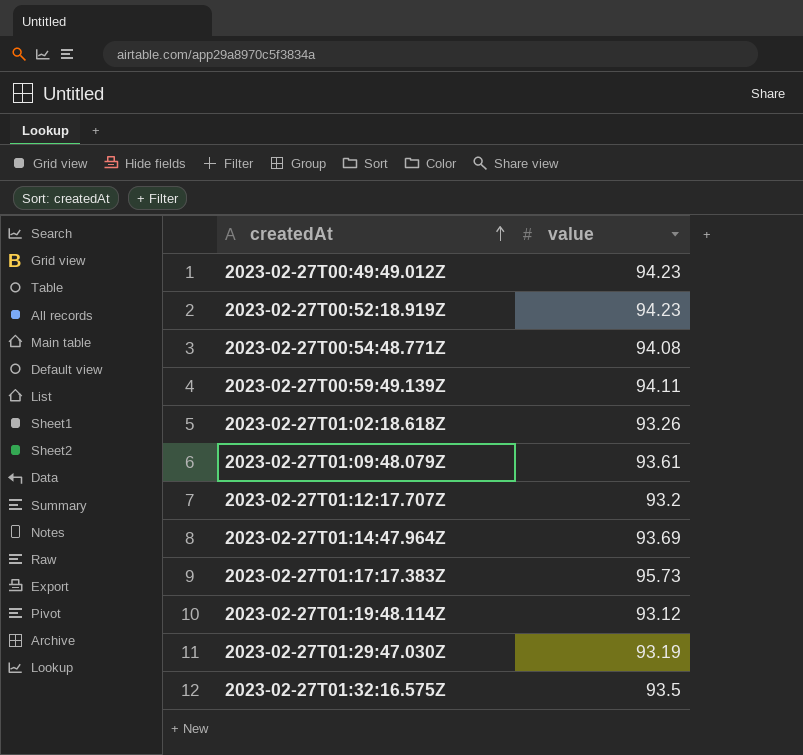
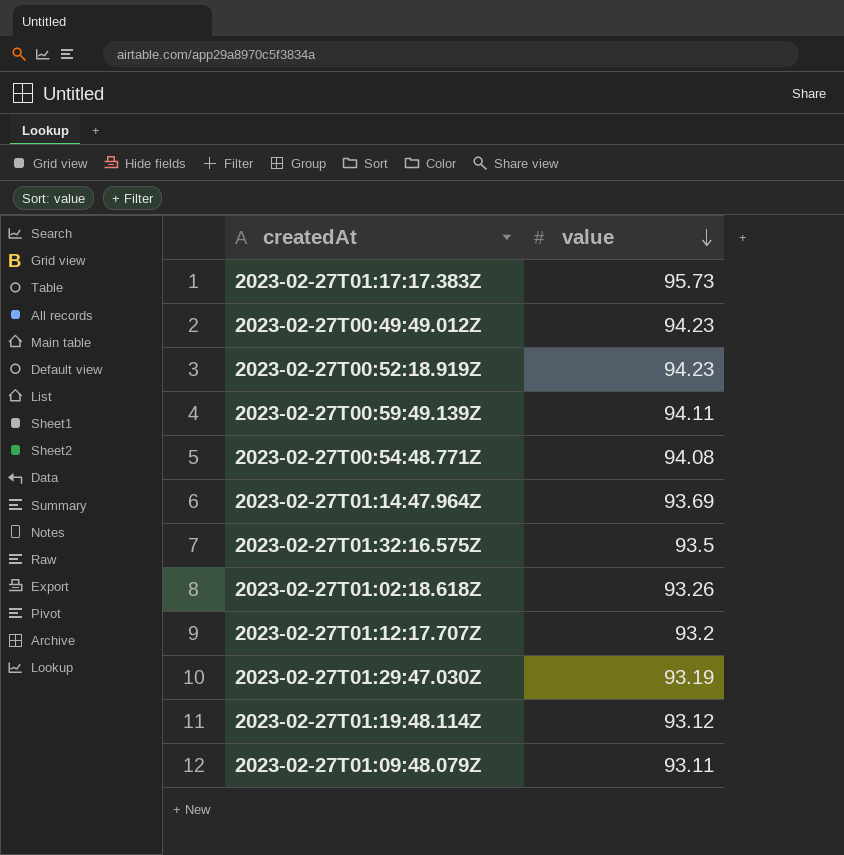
row order: createdAt ascending -> value descending
2023-02-27T01:09:48.079Z | value: 93.61 -> 93.11

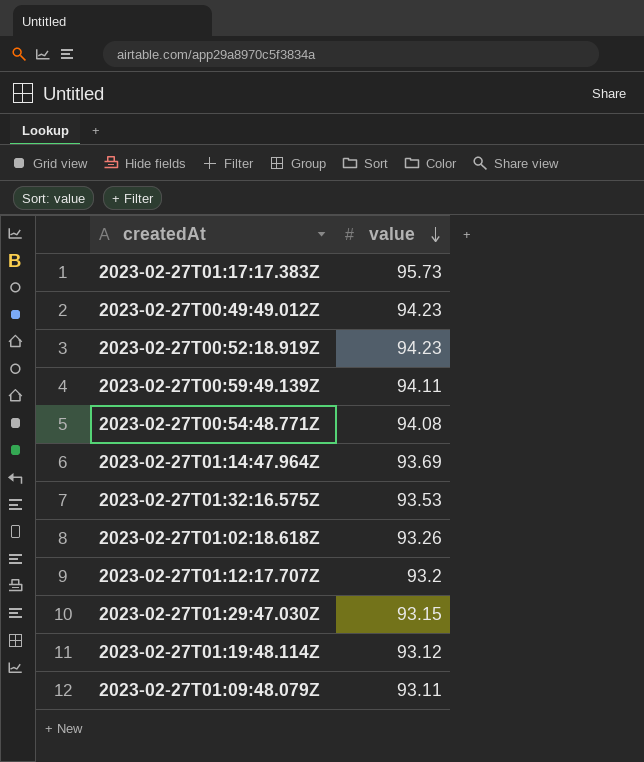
2023-02-27T01:32:16.575Z | value: 93.5 -> 93.53
2023-02-27T01:29:47.030Z | value: 93.19 -> 93.15

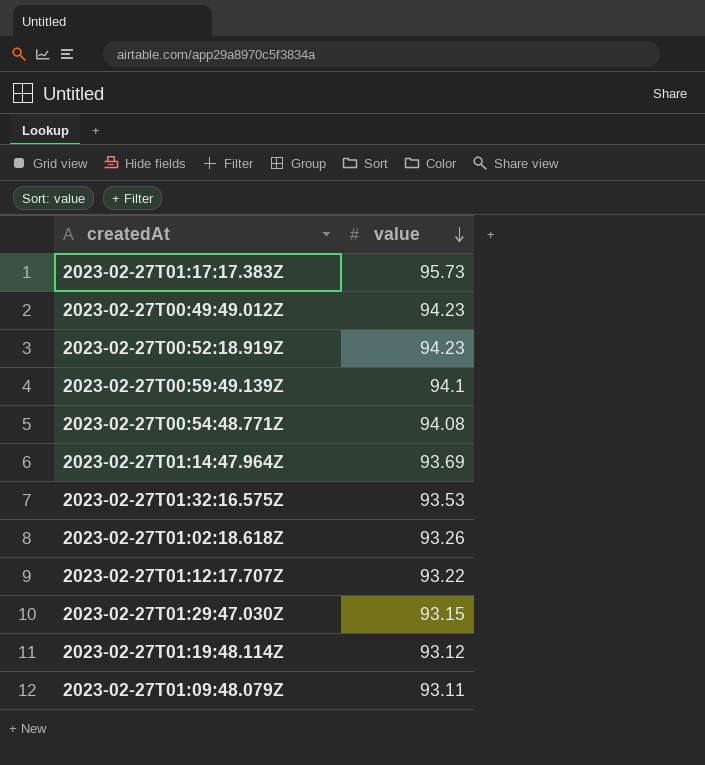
2023-02-27T00:59:49.139Z | value: 94.11 -> 94.1
2023-02-27T01:12:17.707Z | value: 93.2 -> 93.22

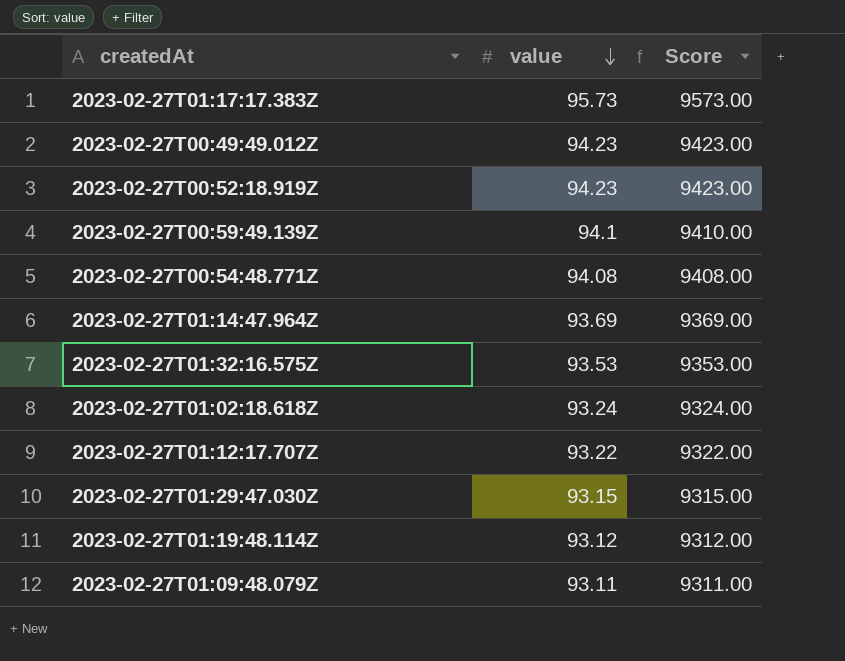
column Score | formula: none -> [value] * 100
2023-02-27T01:02:18.618Z | value: 93.26 -> 93.24

